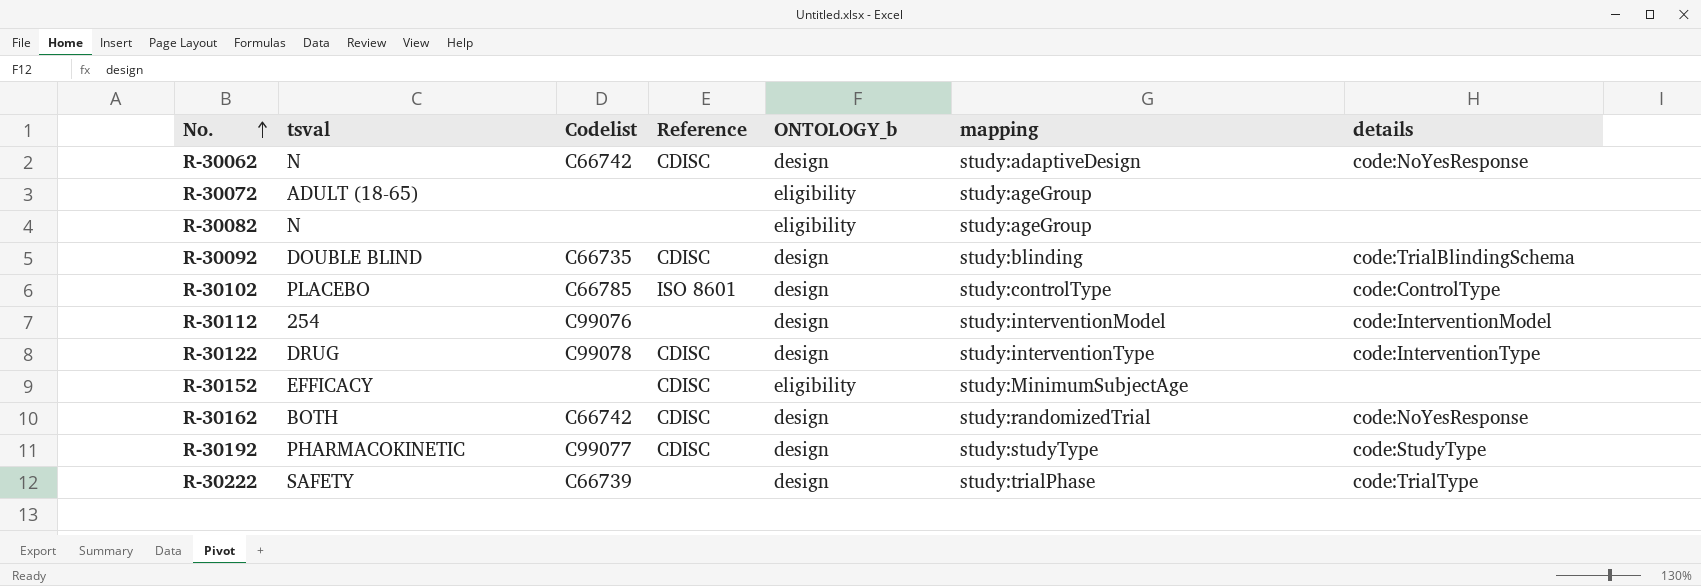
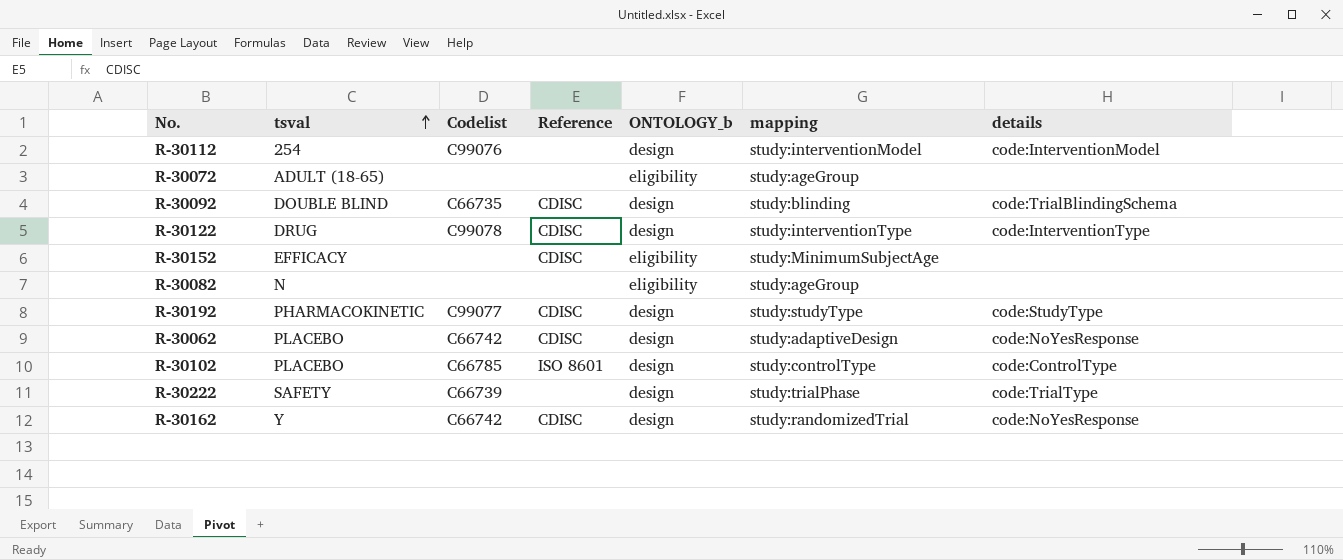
row order: No. ascending -> tsval ascending
R-30062 | tsval: N -> PLACEBO
R-30162 | tsval: BOTH -> Y

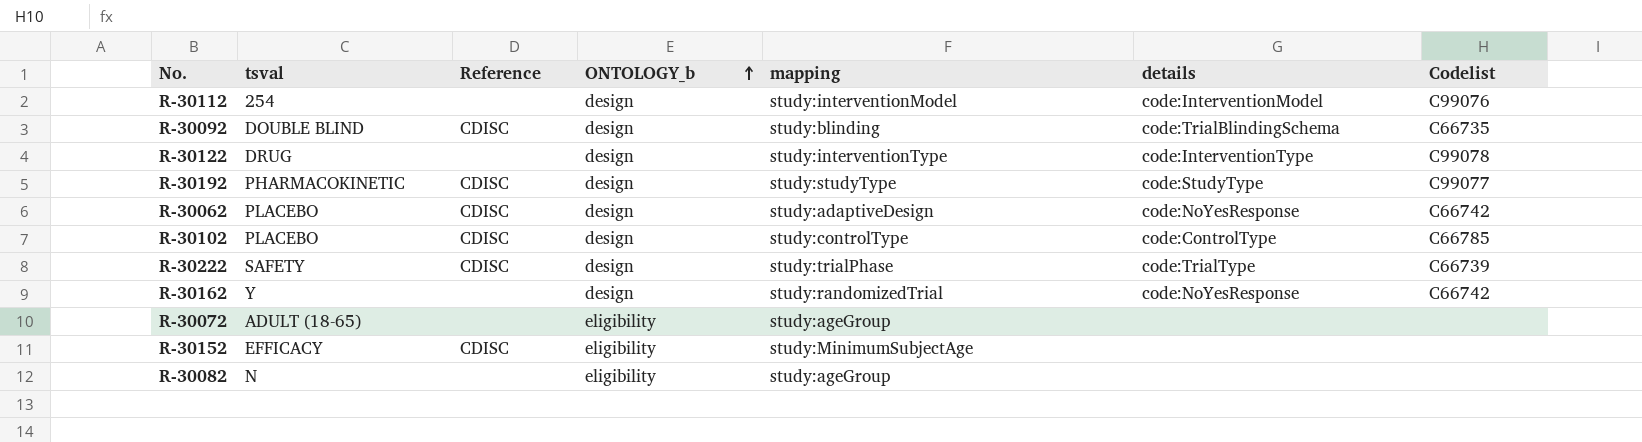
row order: tsval ascending -> ONTOLOGY_b ascending
column Codelist | position: 3 -> 7
R-30122 | Reference: CDISC -> none
R-30102 | Reference: ISO 8601 -> CDISC
R-30222 | Reference: none -> CDISC
R-30162 | Reference: CDISC -> none

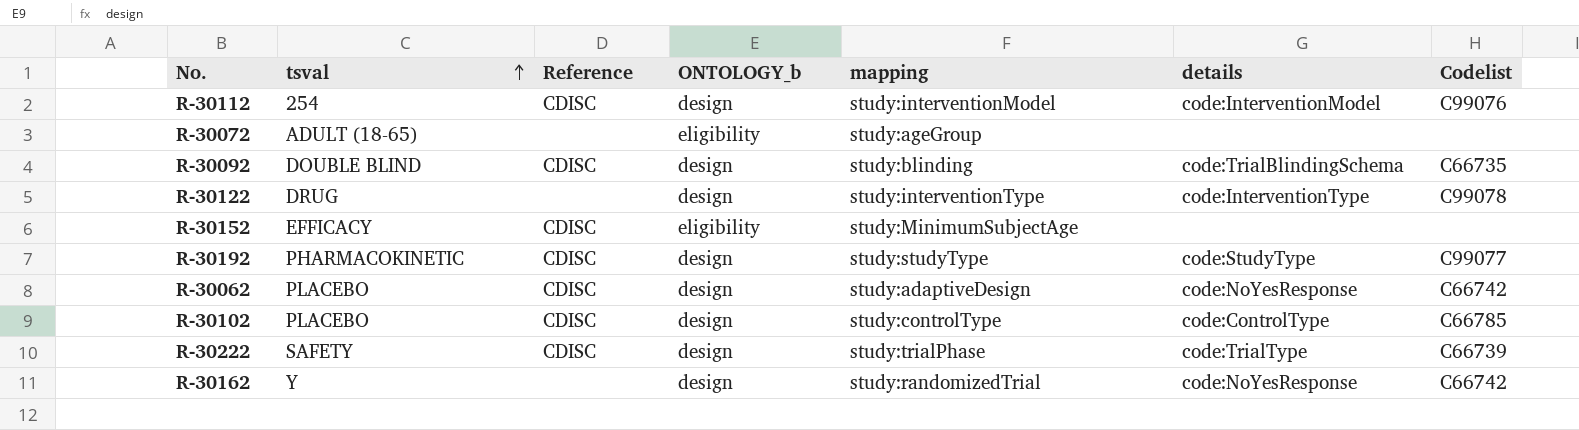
row order: ONTOLOGY_b ascending -> tsval ascending
row R-30082: N | none | eligibility | study:ageGroup | none | none -> none
R-30112 | Reference: none -> CDISC

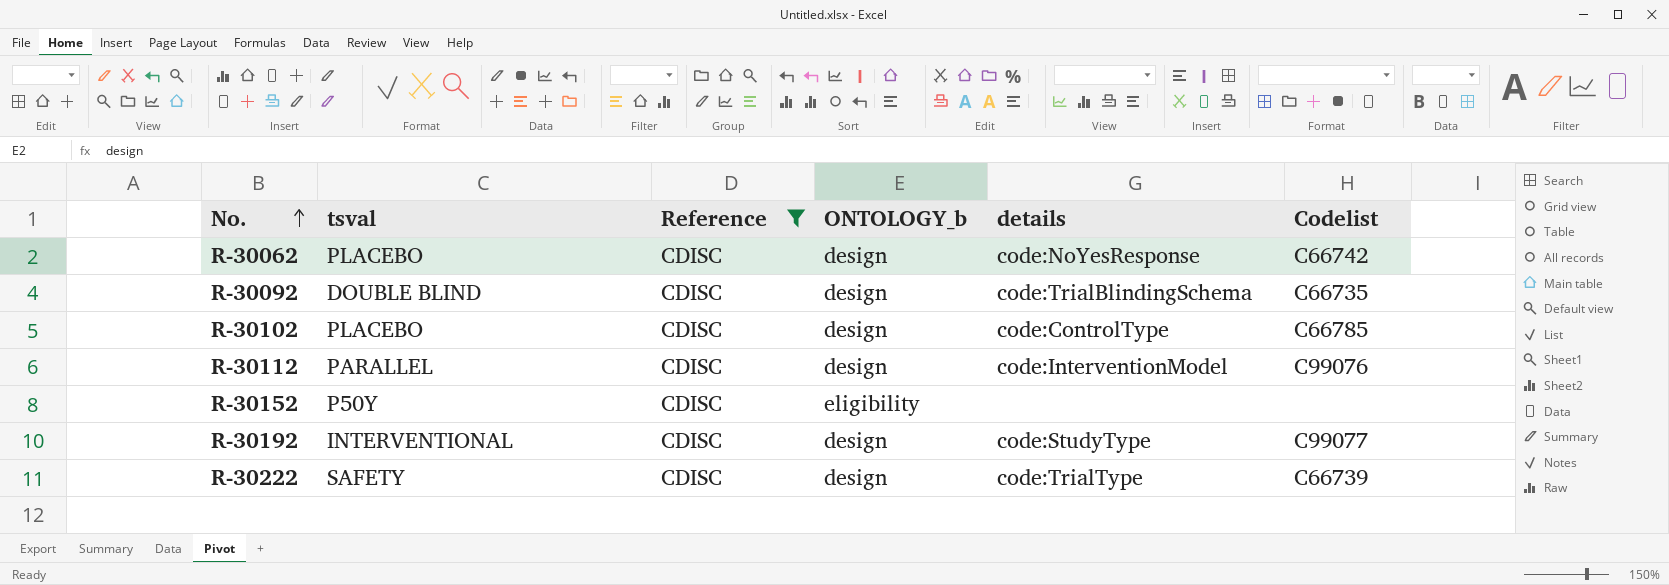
filter: none -> Reference = CDISC
row order: tsval ascending -> No. ascending
column mapping | position: 5 -> none
R-30112 | tsval: 254 -> PARALLEL
R-30152 | tsval: EFFICACY -> P50Y
R-30192 | tsval: PHARMACOKINETIC -> INTERVENTIONAL

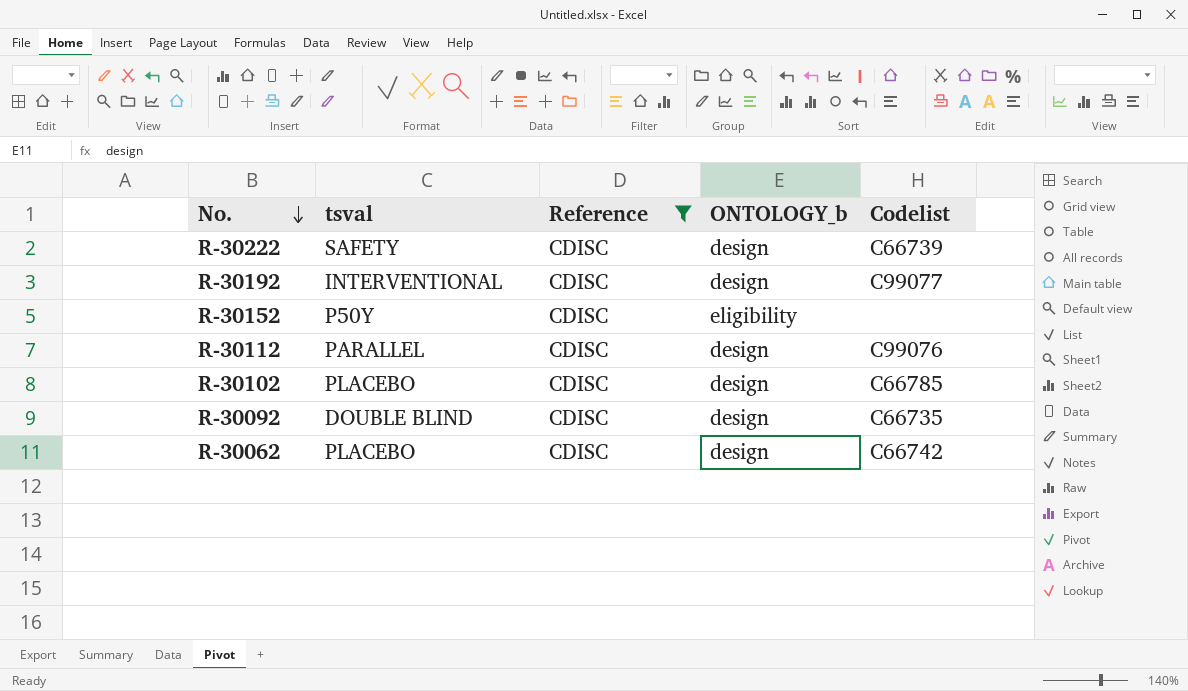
row order: No. ascending -> No. descending
column details | position: 5 -> none

